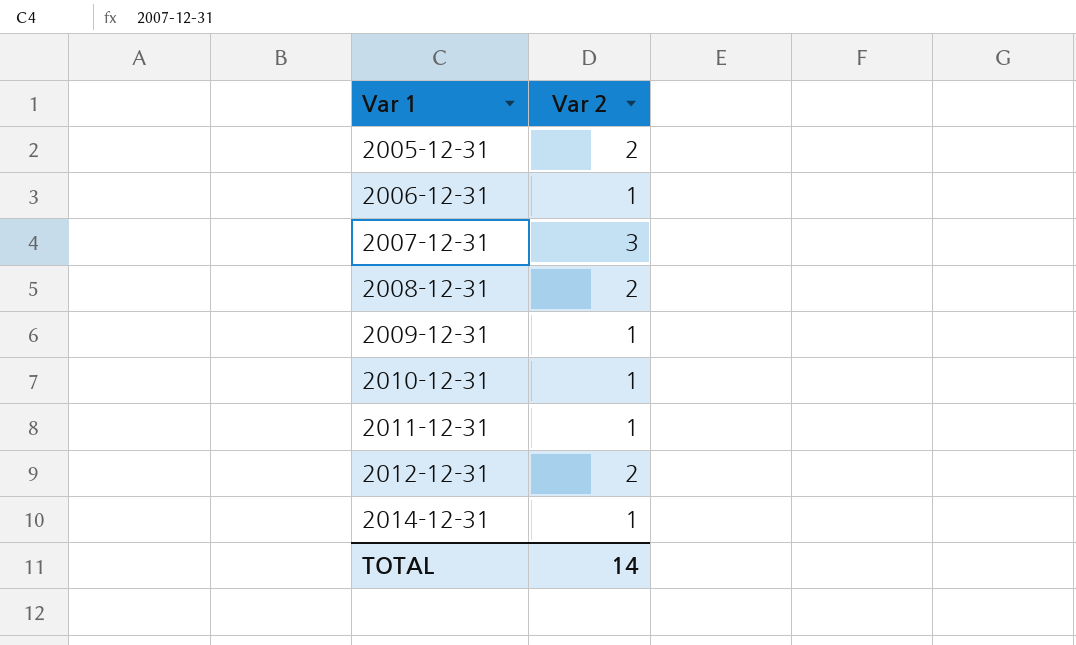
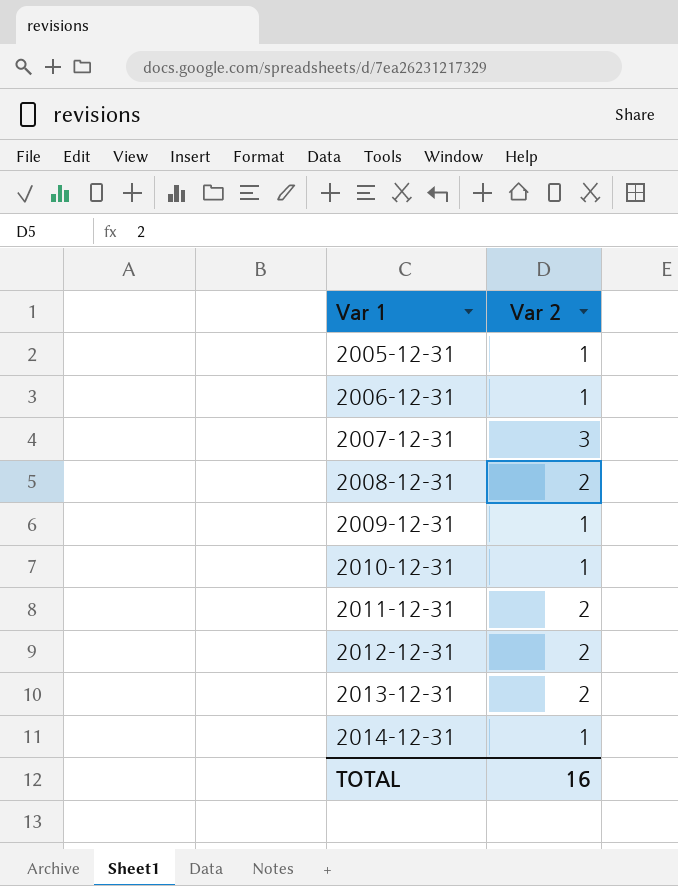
2005-12-31 | Var 2: 2 -> 1
2011-12-31 | Var 2: 1 -> 2
row 2013-12-31: none -> 2
TOTAL | Var 2: 14 -> 16

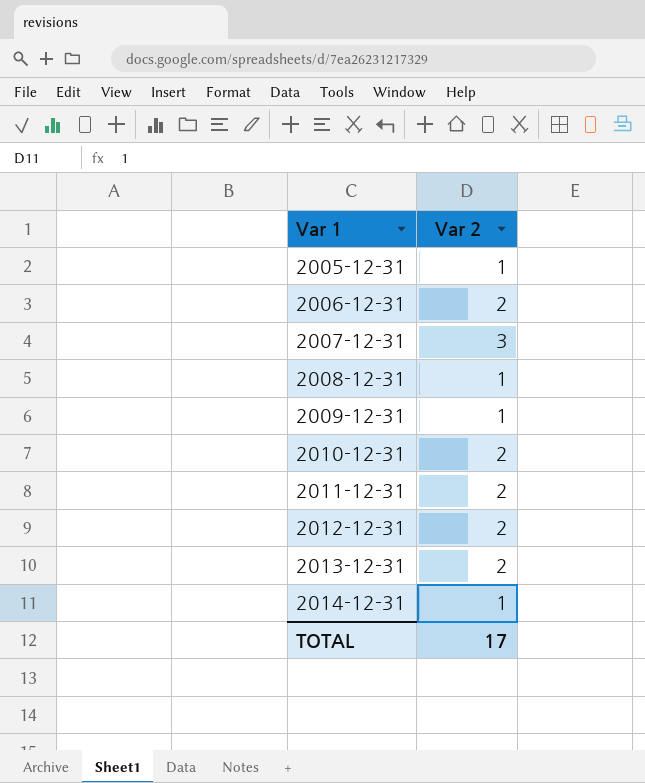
2006-12-31 | Var 2: 1 -> 2
2008-12-31 | Var 2: 2 -> 1
2010-12-31 | Var 2: 1 -> 2
TOTAL | Var 2: 16 -> 17

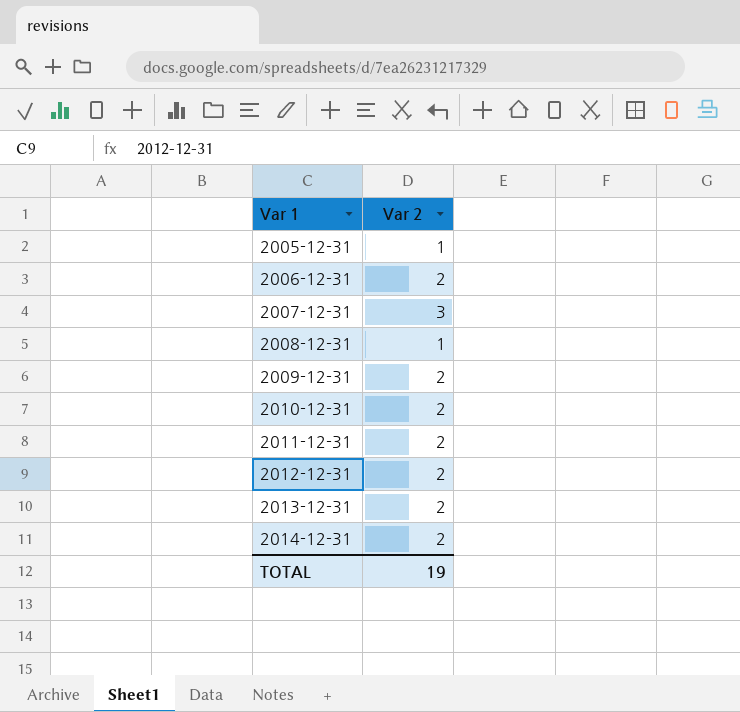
2009-12-31 | Var 2: 1 -> 2
2014-12-31 | Var 2: 1 -> 2
TOTAL | Var 2: 17 -> 19

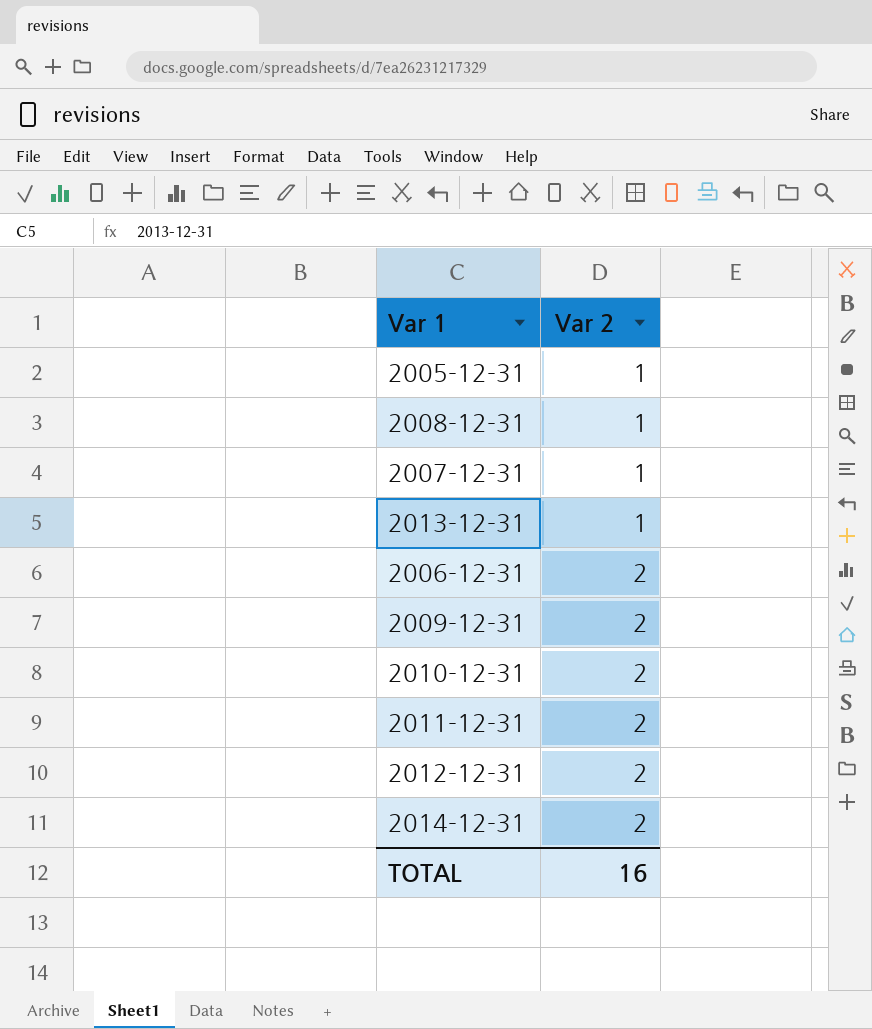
row order: Var 1 ascending -> Var 2 ascending
2007-12-31 | Var 2: 3 -> 1
2013-12-31 | Var 2: 2 -> 1
TOTAL | Var 2: 19 -> 16

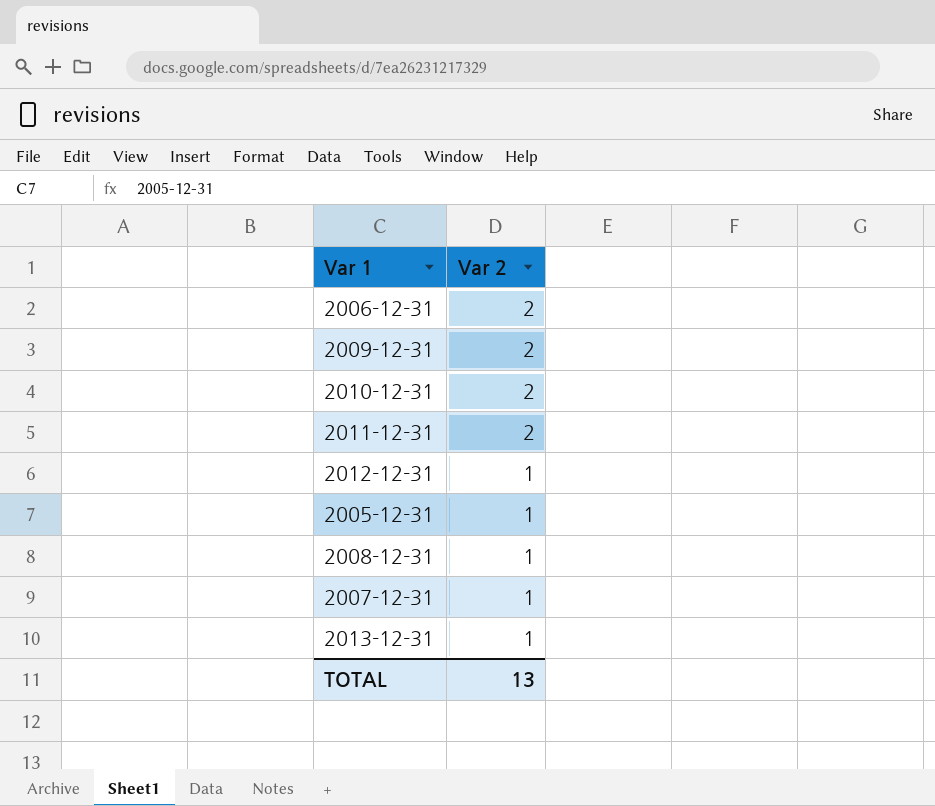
row order: Var 2 ascending -> Var 2 descending
row 2014-12-31: 2 -> none
2012-12-31 | Var 2: 2 -> 1
TOTAL | Var 2: 16 -> 13

